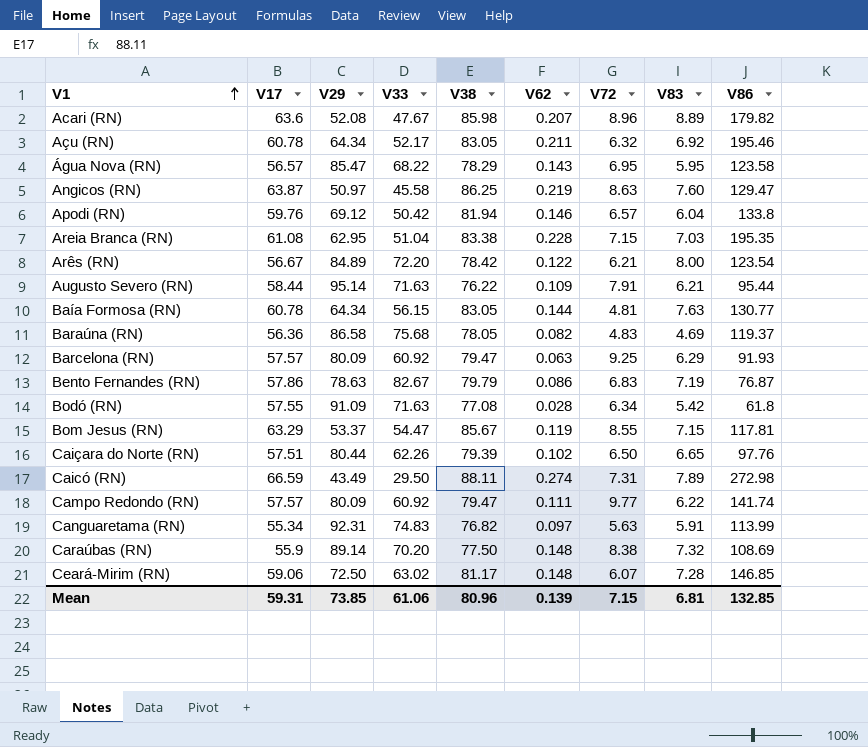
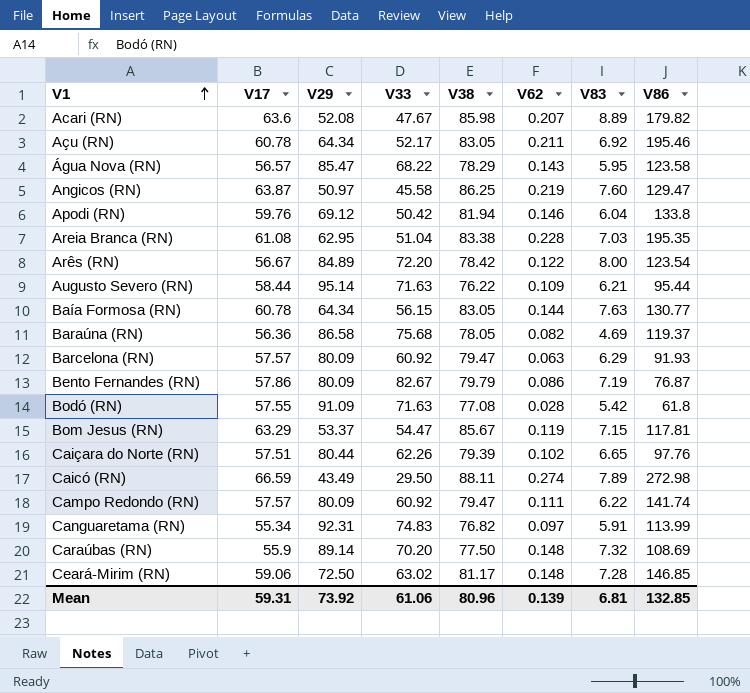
column V72 | position: 7 -> none
Bento Fernandes (RN) | V29: 78.63 -> 80.09
Mean | V29: 73.85 -> 73.92

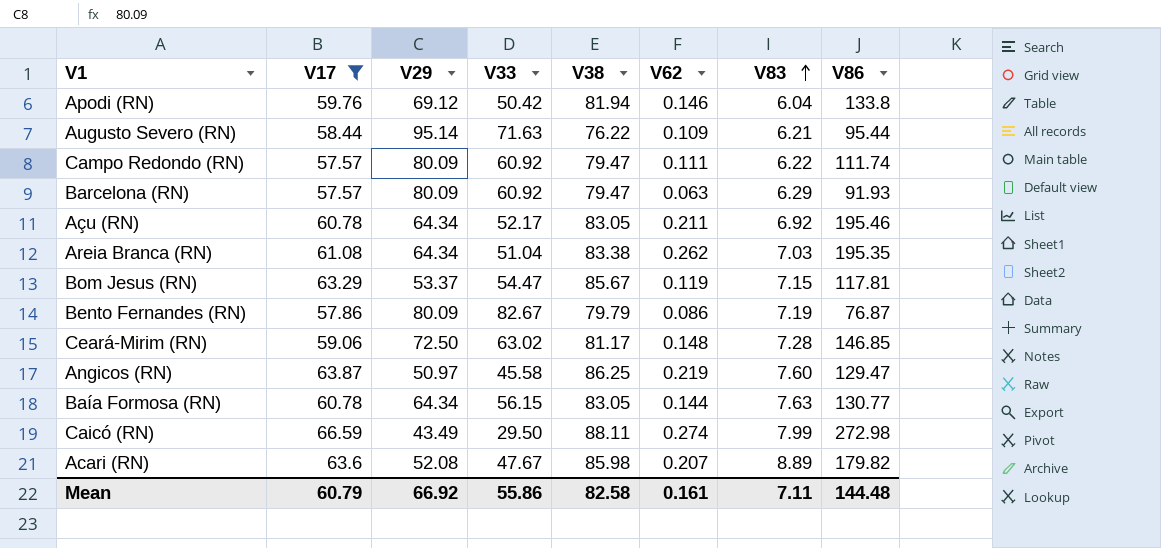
filter: none -> V17 >= 57.57
row order: V1 ascending -> V83 ascending
Campo Redondo (RN) | V86: 141.74 -> 111.74
Areia Branca (RN) | V29: 62.95 -> 64.34
Areia Branca (RN) | V62: 0.228 -> 0.262
Caicó (RN) | V83: 7.89 -> 7.99
Mean | V17: 59.31 -> 60.79
Mean | V29: 73.92 -> 66.92
Mean | V33: 61.06 -> 55.86
Mean | V38: 80.96 -> 82.58
Mean | V62: 0.139 -> 0.161
Mean | V83: 6.81 -> 7.11
Mean | V86: 132.85 -> 144.48

